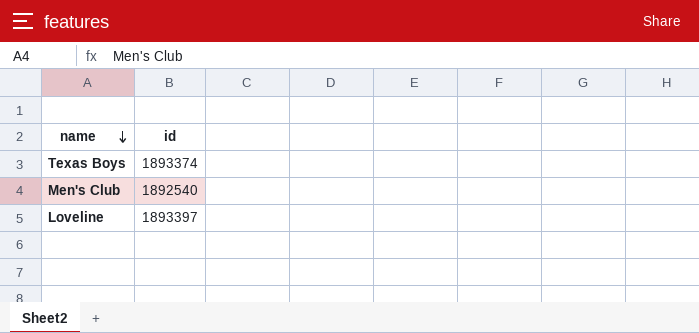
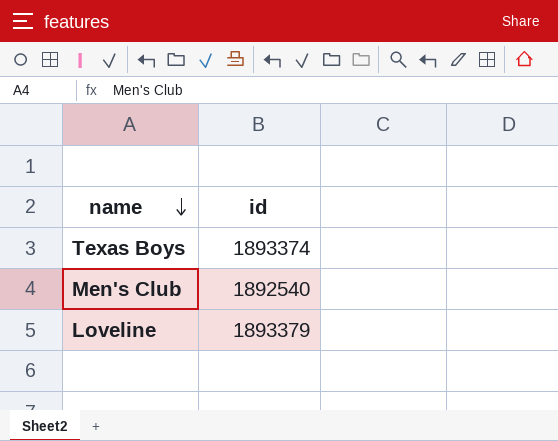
Loveline | id: 1893397 -> 1893379

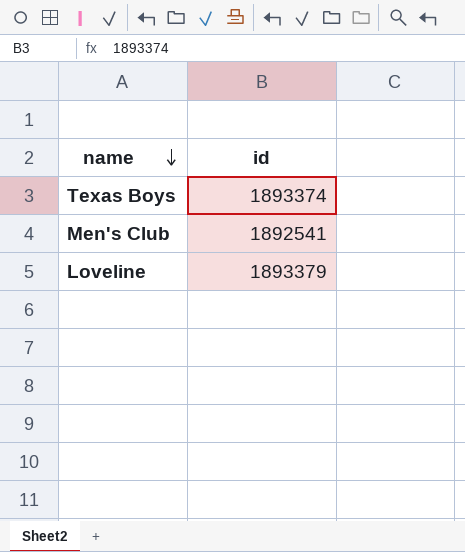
Men's Club | id: 1892540 -> 1892541

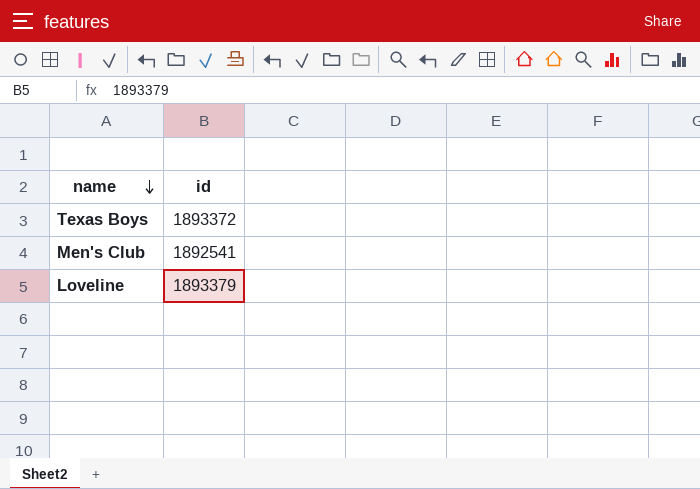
Texas Boys | id: 1893374 -> 1893372

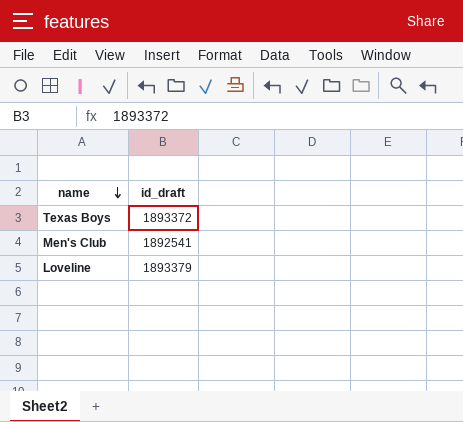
column name: id -> id_draft

